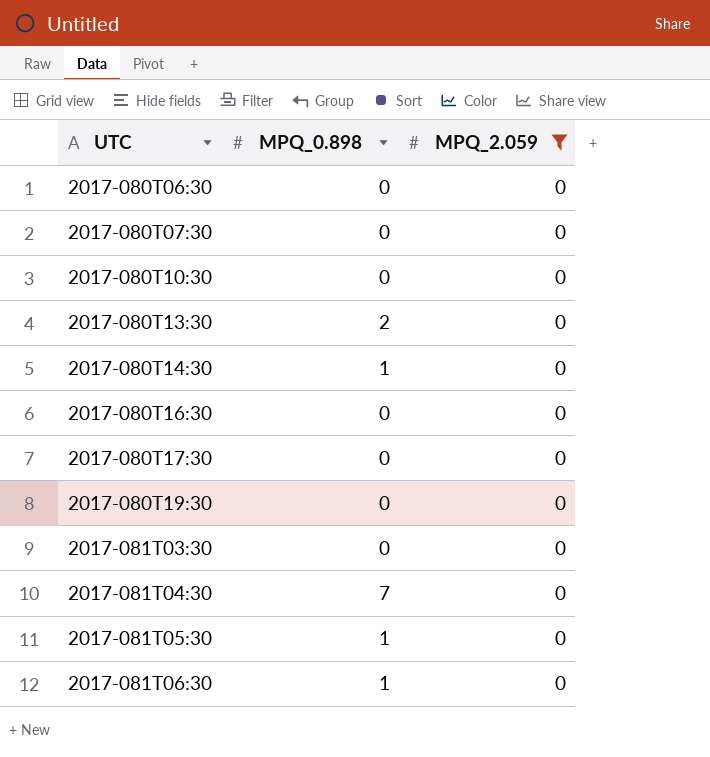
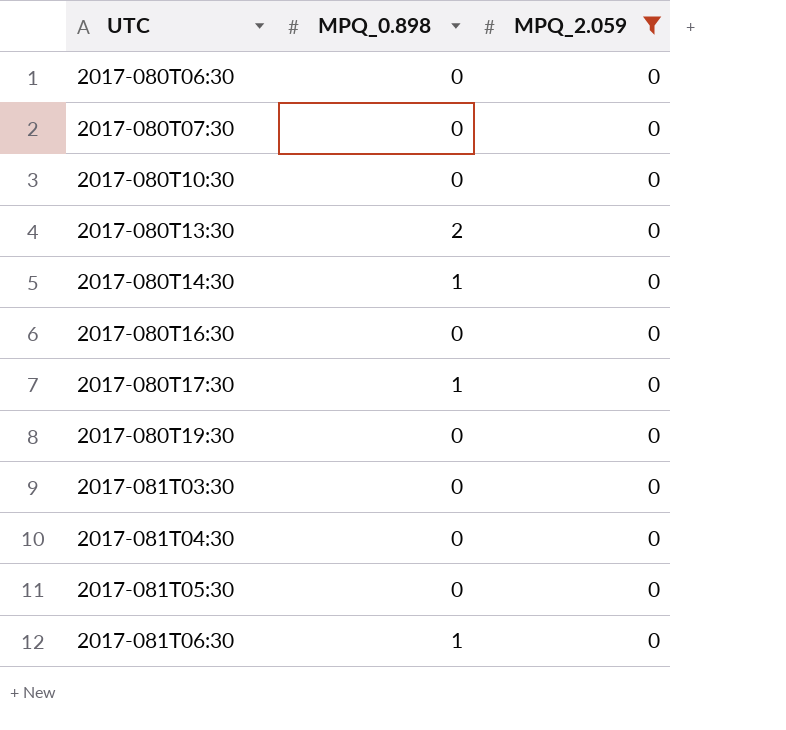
2017-080T17:30 | MPQ_0.898: 0 -> 1
2017-081T04:30 | MPQ_0.898: 7 -> 0
2017-081T05:30 | MPQ_0.898: 1 -> 0

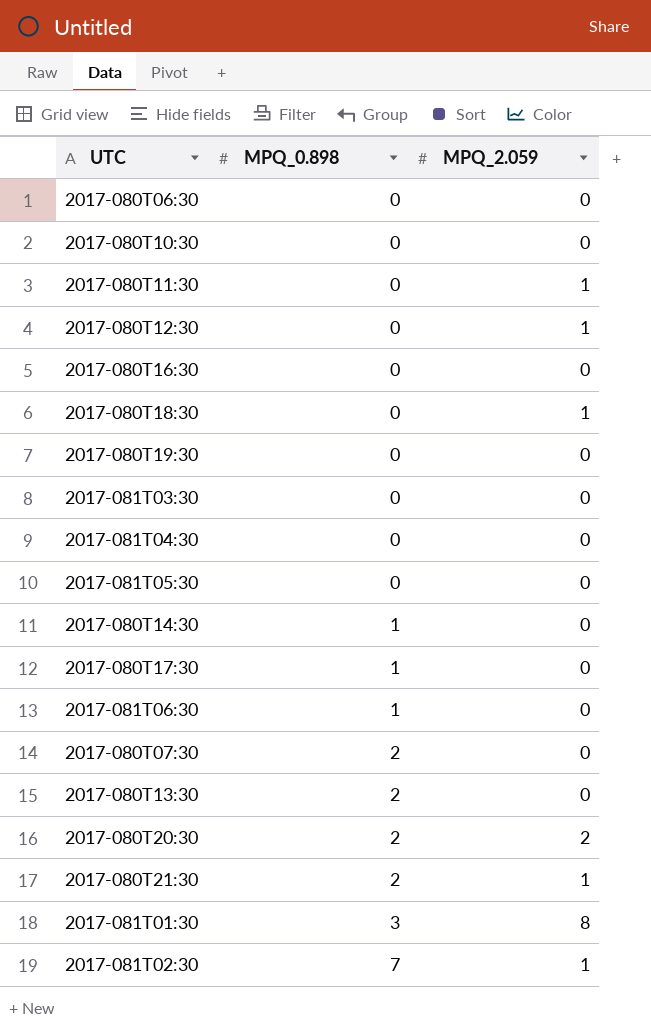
filter: MPQ_2.059 = 0 -> none
row order: UTC ascending -> MPQ_0.898 ascending
2017-080T07:30 | MPQ_0.898: 0 -> 2

